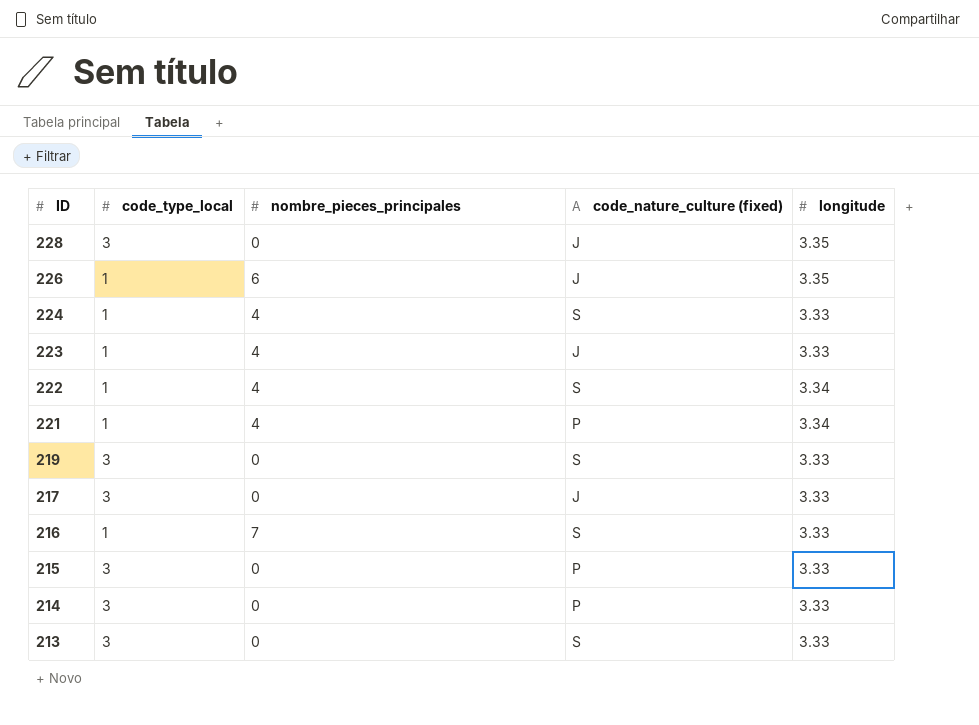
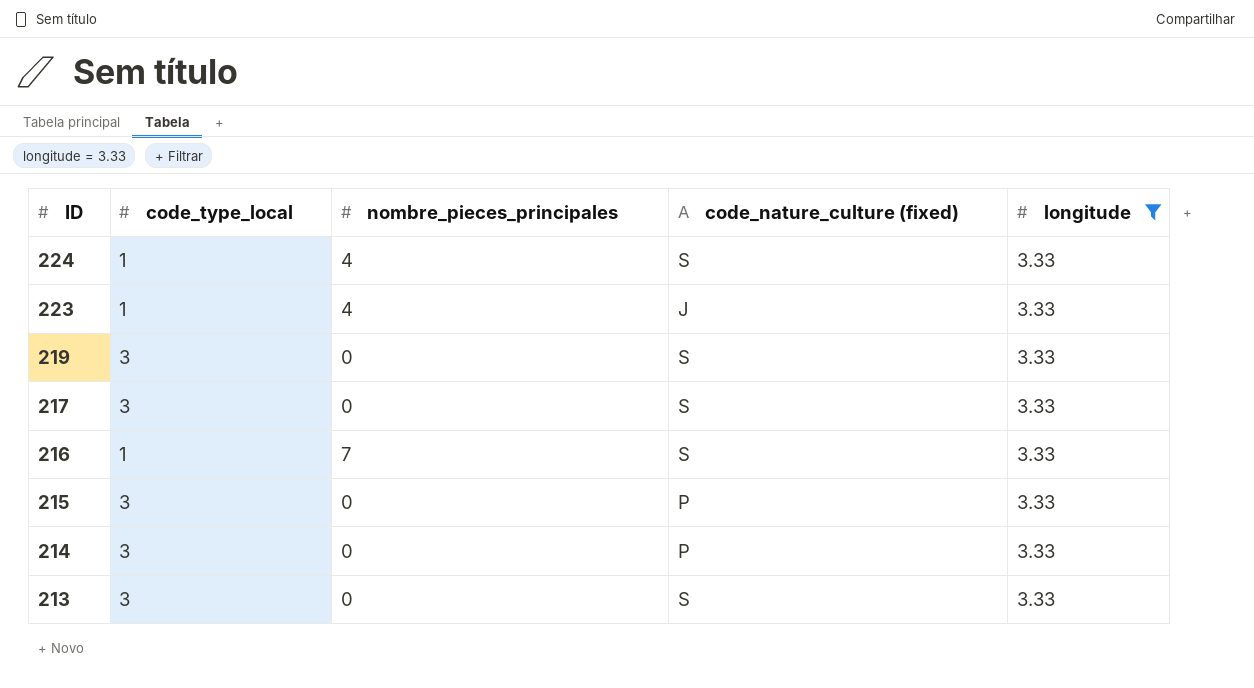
filter: none -> longitude = 3.33
217 | code_nature_culture (fixed): J -> S

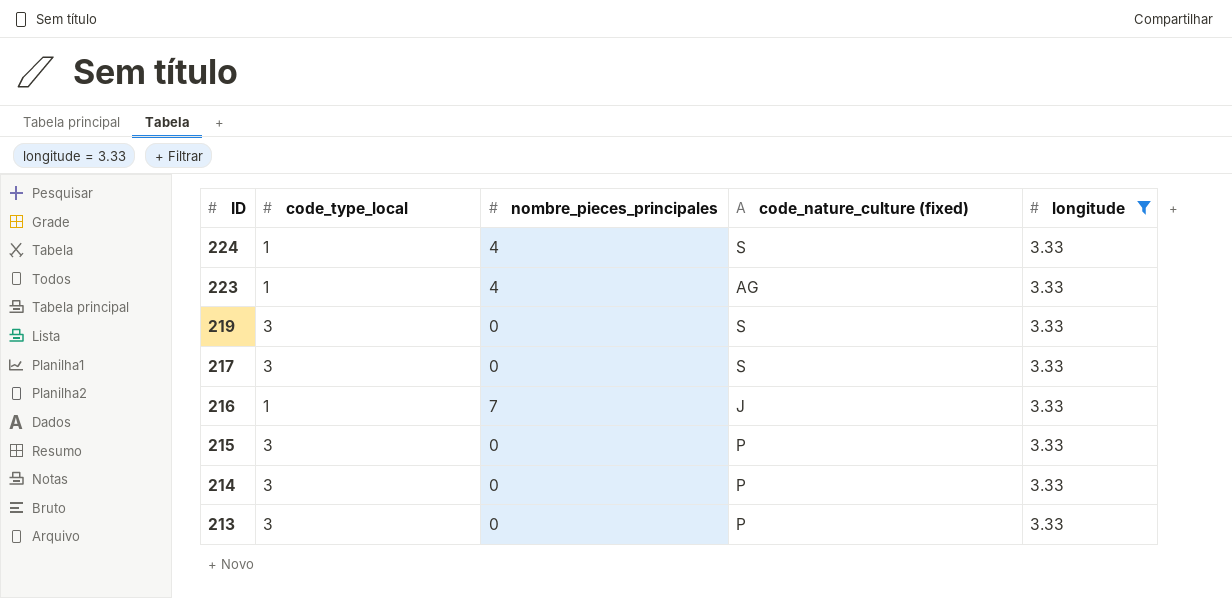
223 | code_nature_culture (fixed): J -> AG
216 | code_nature_culture (fixed): S -> J
213 | code_nature_culture (fixed): S -> P

